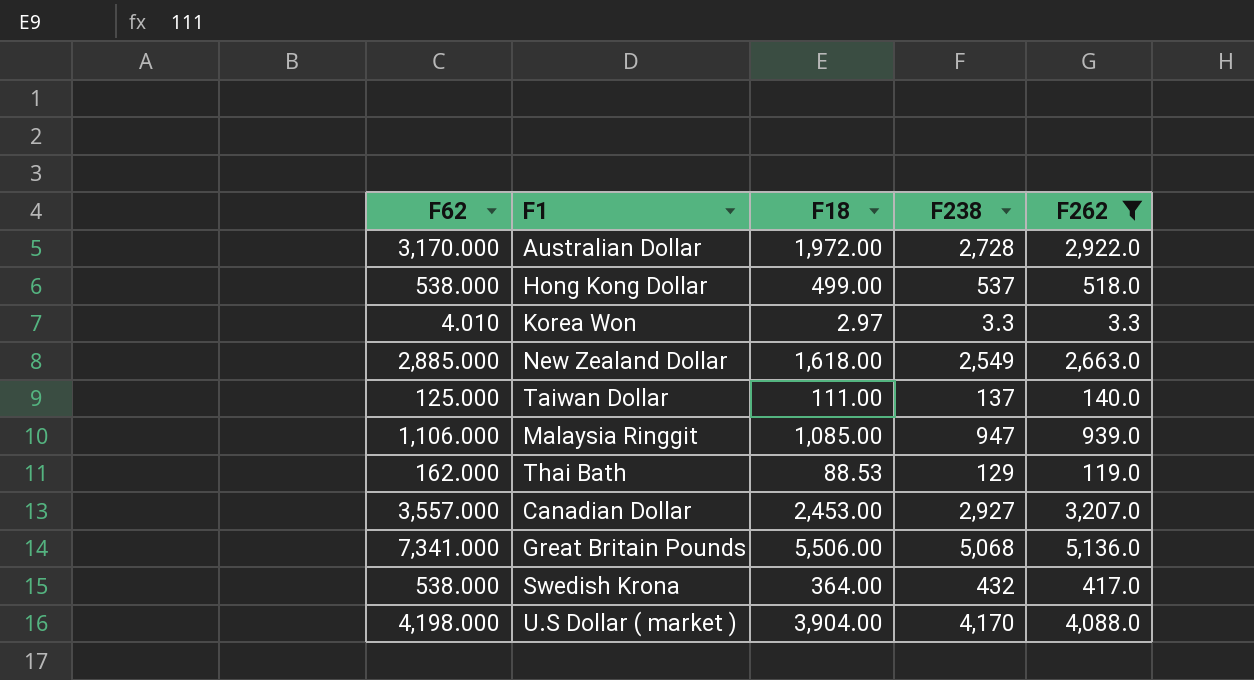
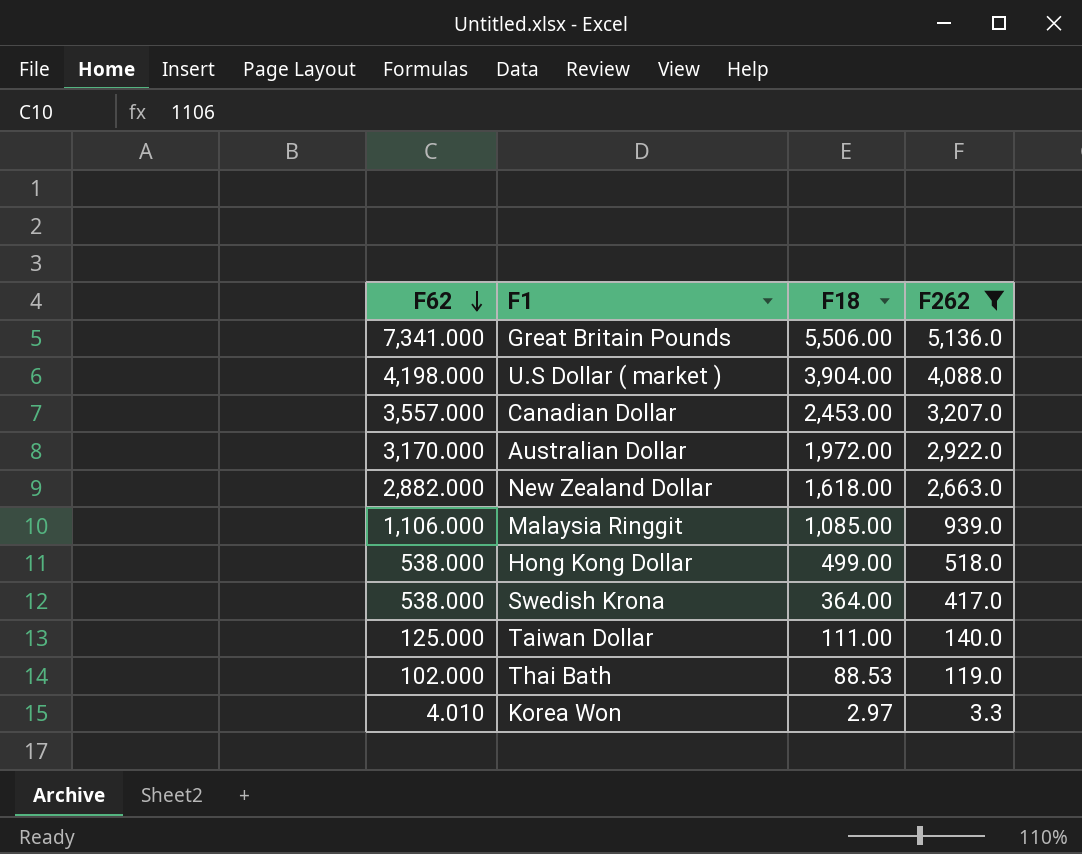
row order: none -> F62 descending
column F238 | position: 4 -> none
New Zealand Dollar | F62: 2,885.000 -> 2,882.000
Thai Bath | F62: 162.000 -> 102.000

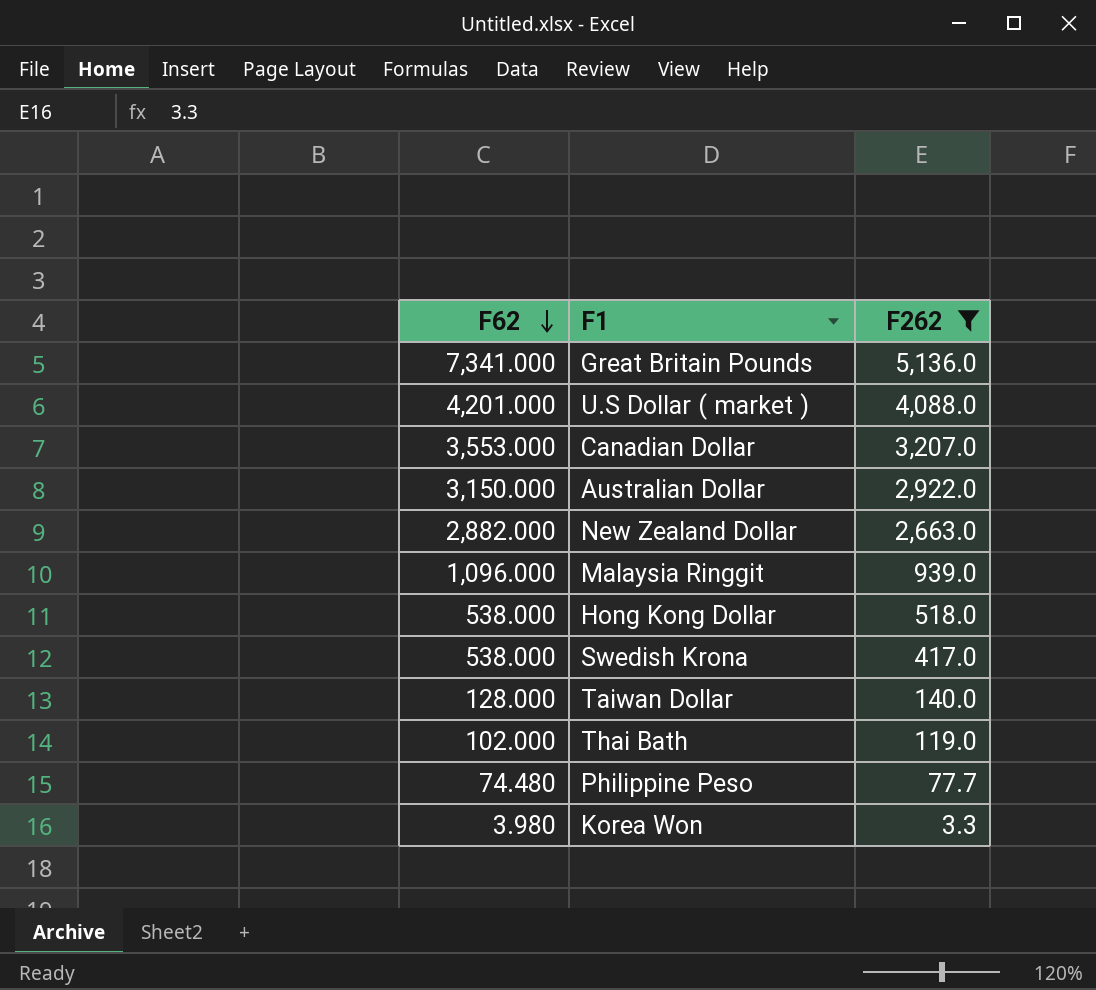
column F18 | position: 3 -> none
U.S Dollar ( market ) | F62: 4,198.000 -> 4,201.000
Canadian Dollar | F62: 3,557.000 -> 3,553.000
Australian Dollar | F62: 3,170.000 -> 3,150.000
Malaysia Ringgit | F62: 1,106.000 -> 1,096.000
Taiwan Dollar | F62: 125.000 -> 128.000
row Philippine Peso: none -> 74.480 | 77.7
Korea Won | F62: 4.010 -> 3.980

